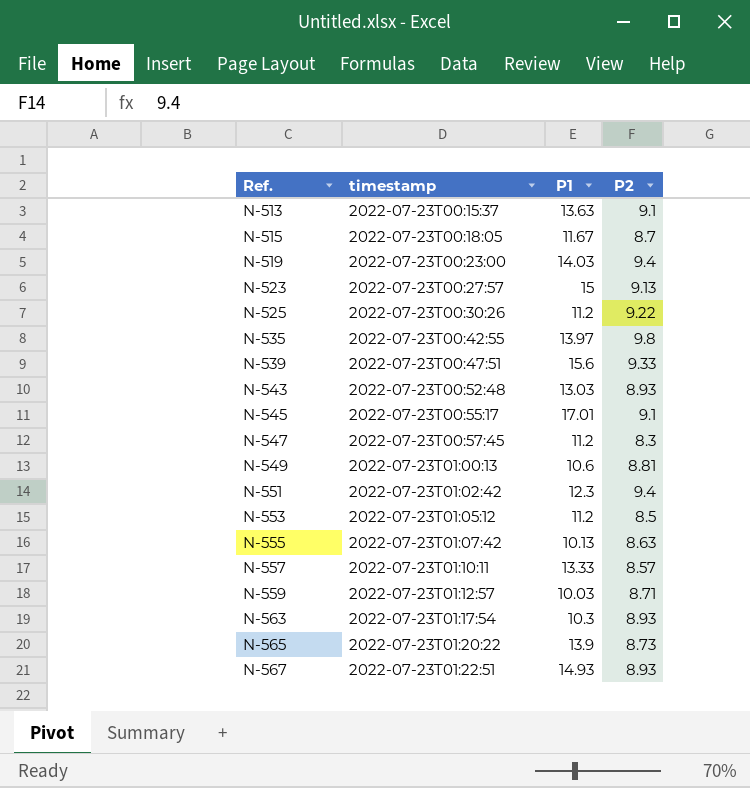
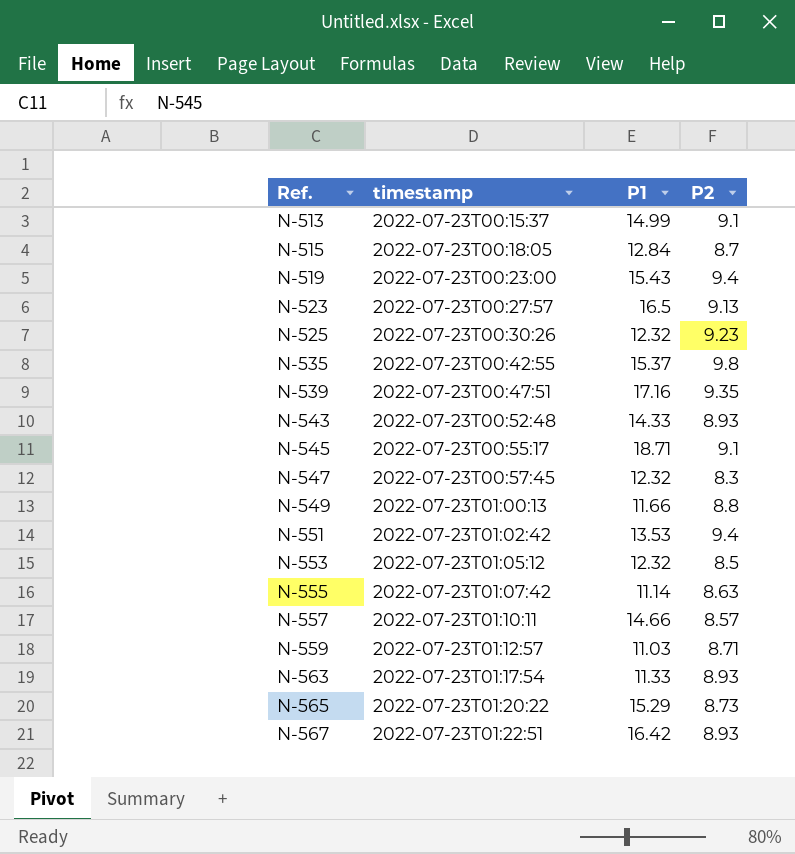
N-513 | P1: 13.63 -> 14.99
N-515 | P1: 11.67 -> 12.84
N-519 | P1: 14.03 -> 15.43
N-523 | P1: 15 -> 16.5
N-525 | P1: 11.2 -> 12.32
N-525 | P2: 9.22 -> 9.23
N-535 | P1: 13.97 -> 15.37
N-539 | P1: 15.6 -> 17.16
N-539 | P2: 9.33 -> 9.35
N-543 | P1: 13.03 -> 14.33
N-545 | P1: 17.01 -> 18.71
N-547 | P1: 11.2 -> 12.32
N-549 | P1: 10.6 -> 11.66
N-549 | P2: 8.81 -> 8.8
N-551 | P1: 12.3 -> 13.53
N-553 | P1: 11.2 -> 12.32
N-555 | P1: 10.13 -> 11.14
N-557 | P1: 13.33 -> 14.66
N-559 | P1: 10.03 -> 11.03
N-563 | P1: 10.3 -> 11.33
N-565 | P1: 13.9 -> 15.29
N-567 | P1: 14.93 -> 16.42

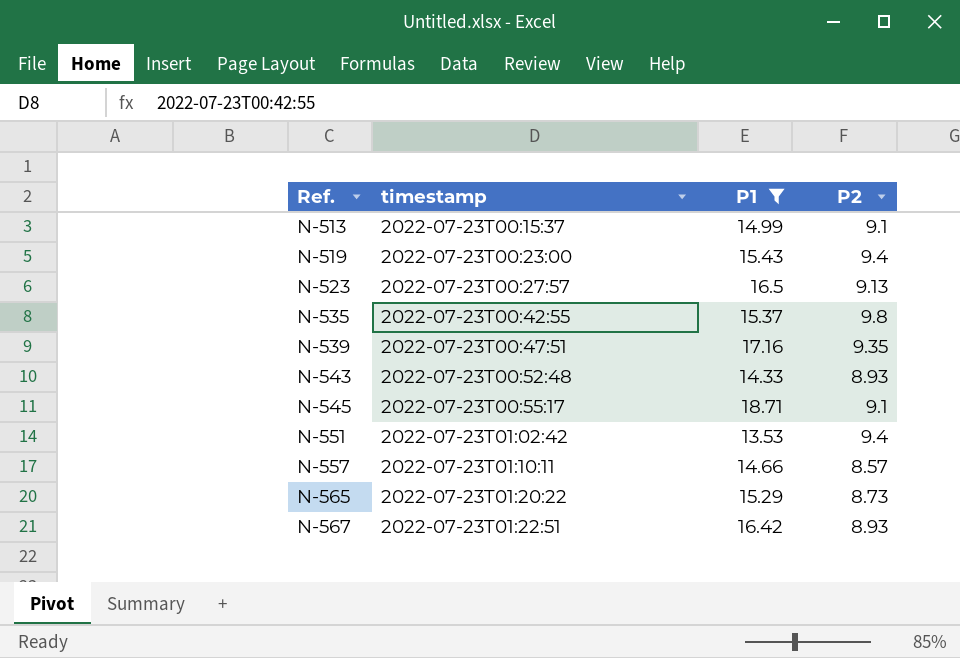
filter: none -> P1 >= 13.53

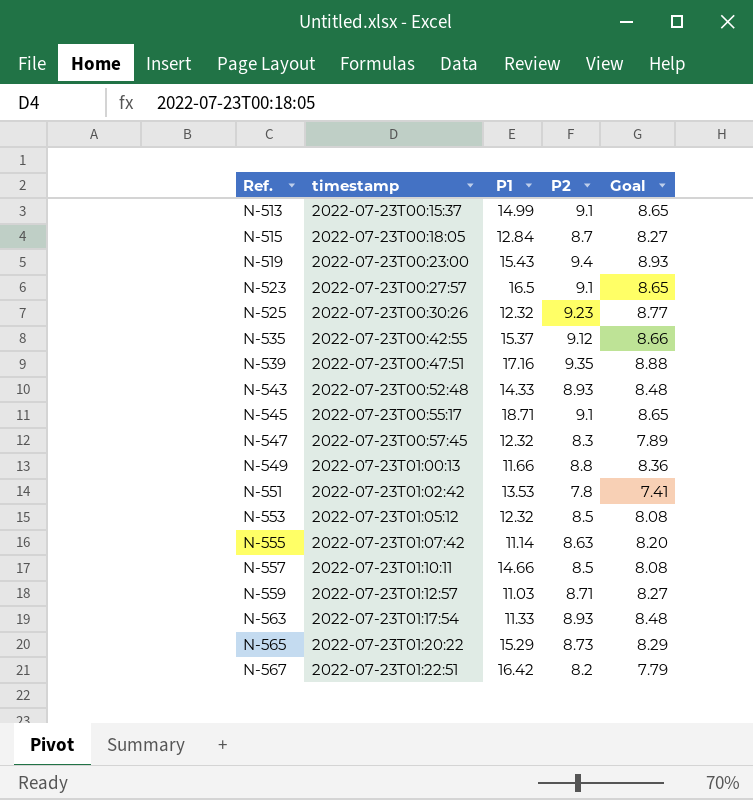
filter: P1 >= 13.53 -> none
column Goal | formula: none -> [P2] * 0.95
N-523 | P2: 9.13 -> 9.1
N-535 | P2: 9.8 -> 9.12
N-551 | P2: 9.4 -> 7.8
N-557 | P2: 8.57 -> 8.5
N-567 | P2: 8.93 -> 8.2

